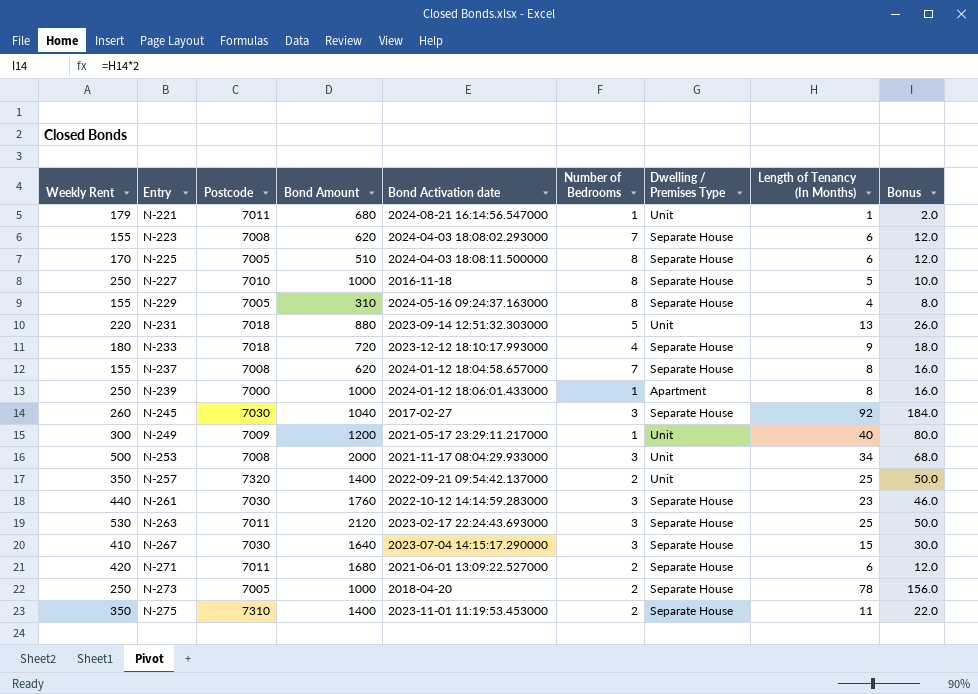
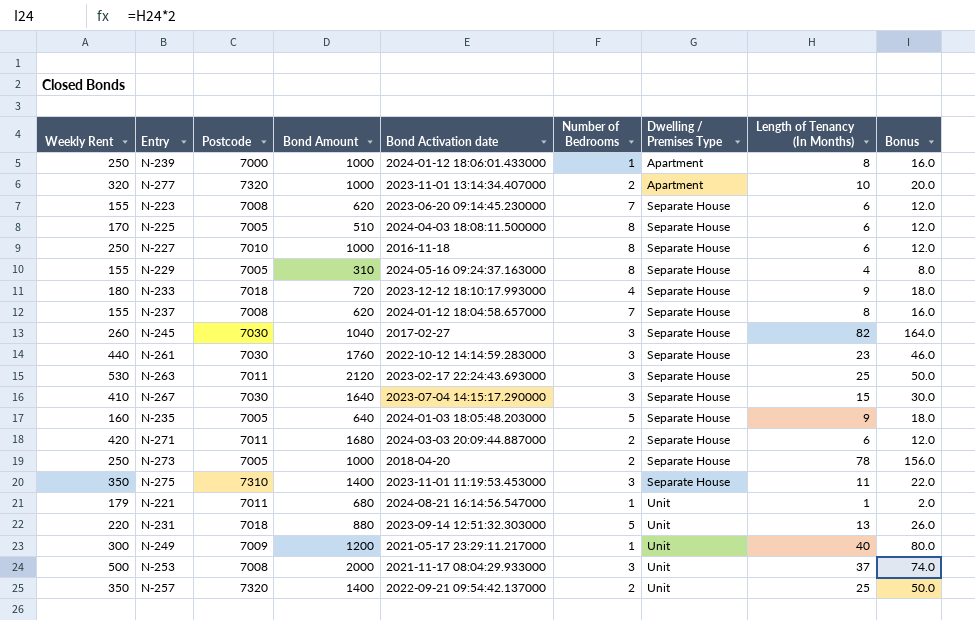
row order: Entry ascending -> Dwelling / Premises Type ascending
row N-277: none -> 320 | 7320 | 1000 | 2023-11-01 13:14:34.407000 | 2 | Apartment | 10 | 20.0
N-223 | Bond Activation date: 2024-04-03 18:08:02.293000 -> 2023-06-20 09:14:45.230000
N-227 | Length of Tenancy (In Months): 5 -> 6
N-227 | Bonus: 10.0 -> 12.0
N-245 | Length of Tenancy (In Months): 92 -> 82
N-245 | Bonus: 184.0 -> 164.0
row N-235: none -> 160 | 7005 | 640 | 2024-01-03 18:05:48.203000 | 5 | Separate House | 9 | 18.0
N-271 | Bond Activation date: 2021-06-01 13:09:22.527000 -> 2024-03-03 20:09:44.887000
N-275 | Number of Bedrooms: 2 -> 3
N-253 | Length of Tenancy (In Months): 34 -> 37
N-253 | Bonus: 68.0 -> 74.0

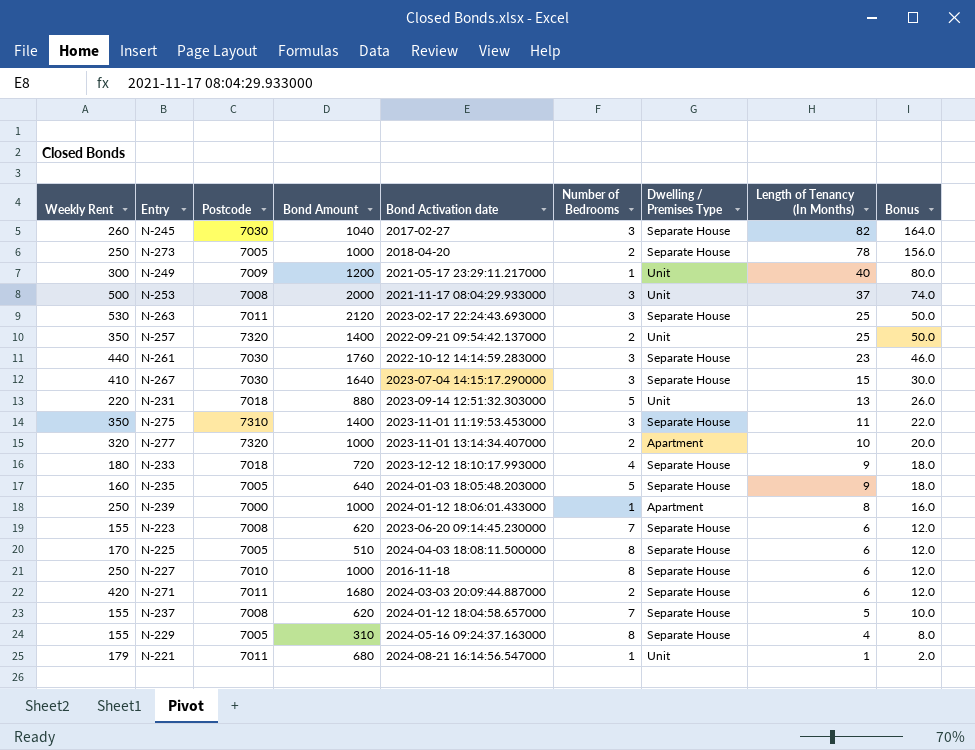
row order: Dwelling / Premises Type ascending -> Length of Tenancy (In Months) descending
N-237 | Length of Tenancy (In Months): 8 -> 5
N-237 | Bonus: 16.0 -> 10.0

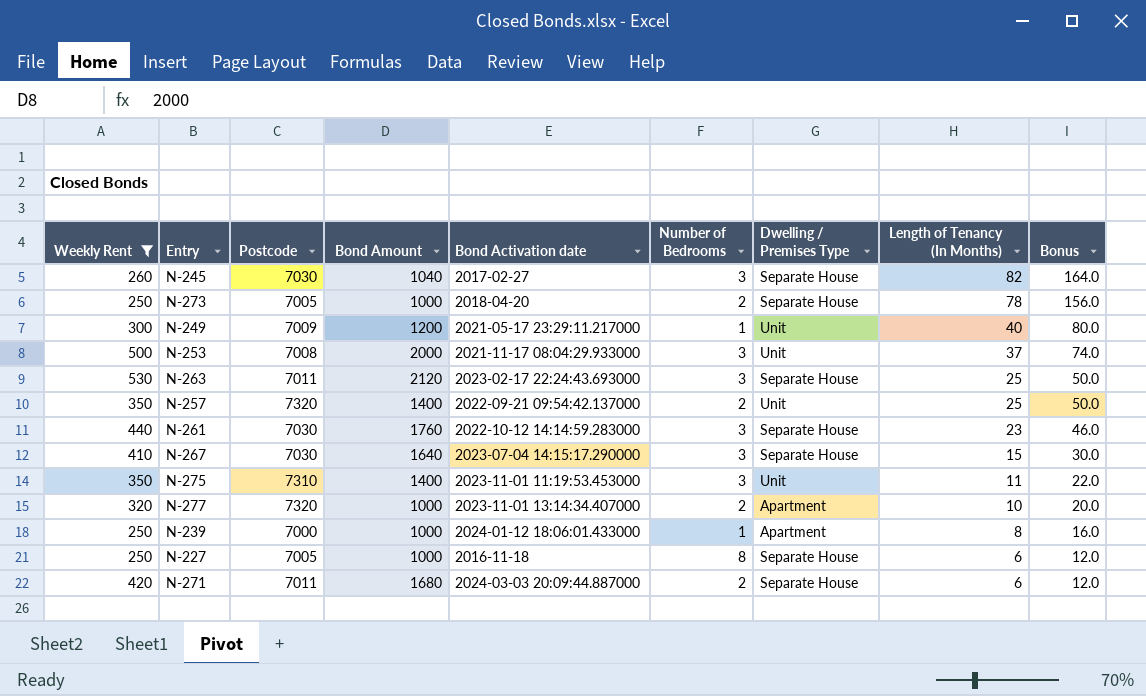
filter: none -> Weekly Rent >= 250
N-275 | Dwelling / Premises Type: Separate House -> Unit
N-227 | Postcode: 7010 -> 7005

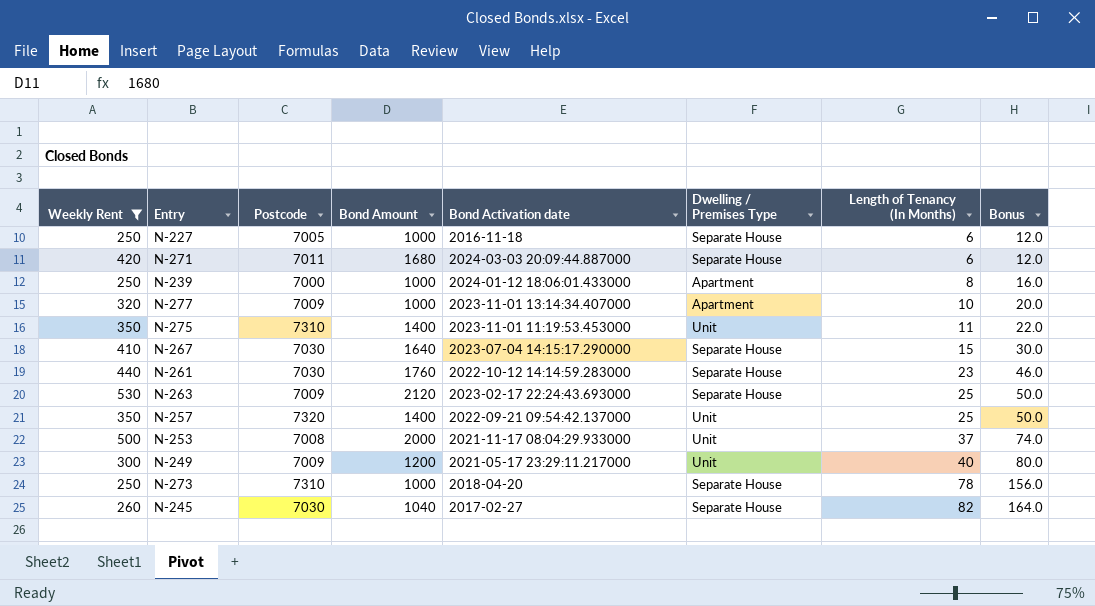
row order: Length of Tenancy (In Months) descending -> Length of Tenancy (In Months) ascending
column Number of Bedrooms | position: 6 -> none
N-277 | Postcode: 7320 -> 7009
N-263 | Postcode: 7011 -> 7009
N-273 | Postcode: 7005 -> 7310

